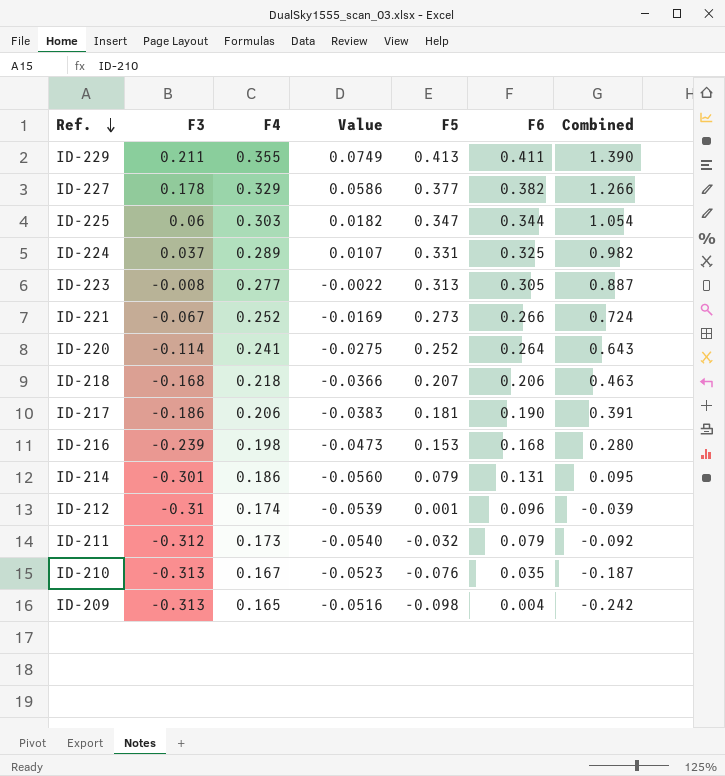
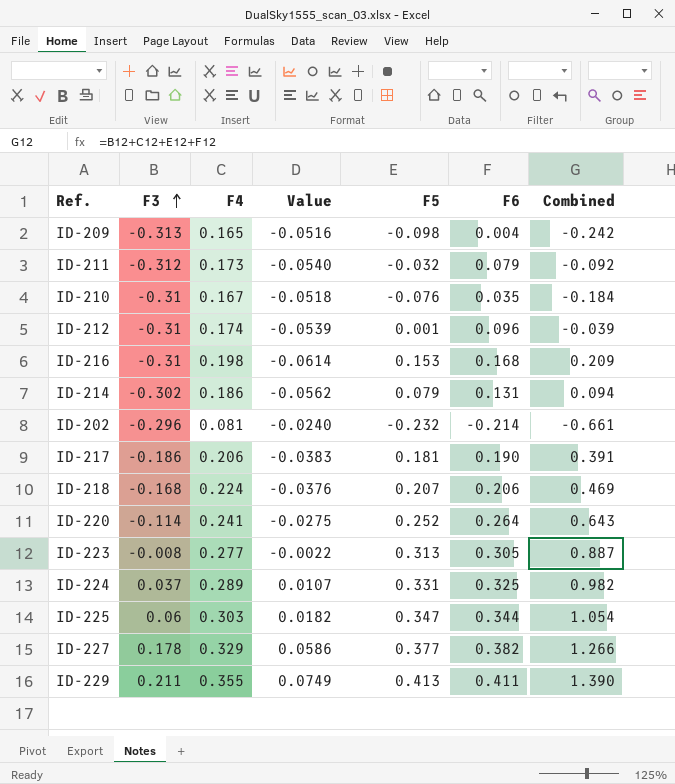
row order: Ref. descending -> F3 ascending
row ID-221: -0.067 | 0.252 | -0.0169 | 0.273 | 0.266 | 0.724 -> none
ID-210 | F3: -0.313 -> -0.31
ID-210 | Value: -0.0523 -> -0.0518
ID-210 | Combined: -0.187 -> -0.184
ID-216 | F3: -0.239 -> -0.31
ID-216 | Value: -0.0473 -> -0.0614
ID-216 | Combined: 0.280 -> 0.209
ID-214 | F3: -0.301 -> -0.302
ID-214 | Value: -0.0560 -> -0.0562
ID-214 | Combined: 0.095 -> 0.094
row ID-202: none -> -0.296 | 0.081 | -0.0240 | -0.232 | -0.214 | -0.661
ID-218 | F4: 0.218 -> 0.224
ID-218 | Value: -0.0366 -> -0.0376
ID-218 | Combined: 0.463 -> 0.469

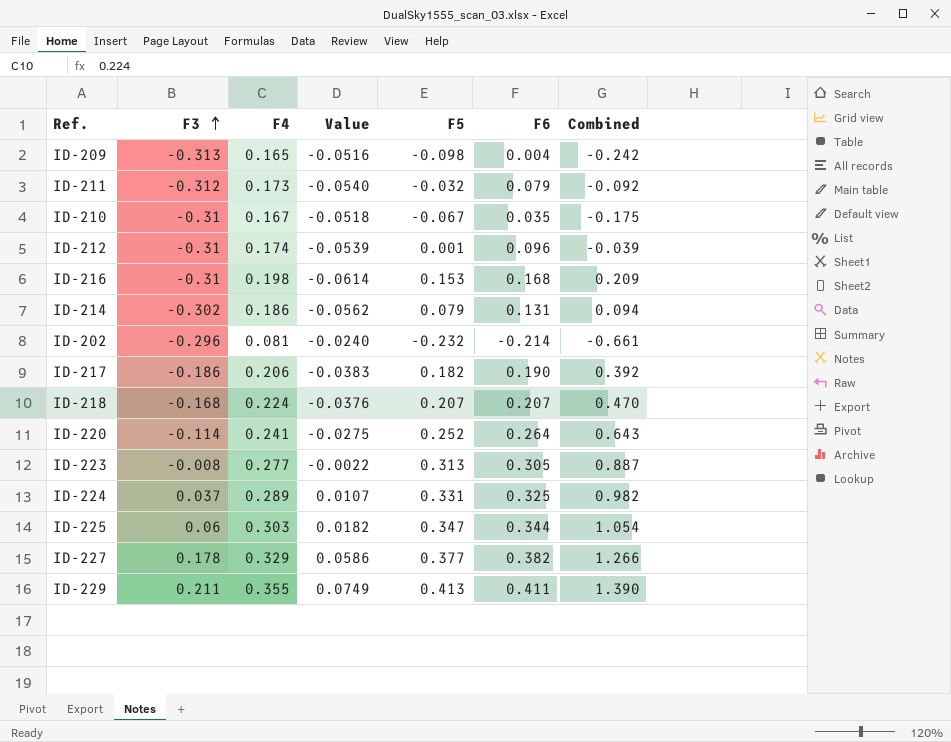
ID-210 | F5: -0.076 -> -0.067
ID-210 | Combined: -0.184 -> -0.175
ID-217 | F5: 0.181 -> 0.182
ID-217 | Combined: 0.391 -> 0.392
ID-218 | F6: 0.206 -> 0.207
ID-218 | Combined: 0.469 -> 0.470

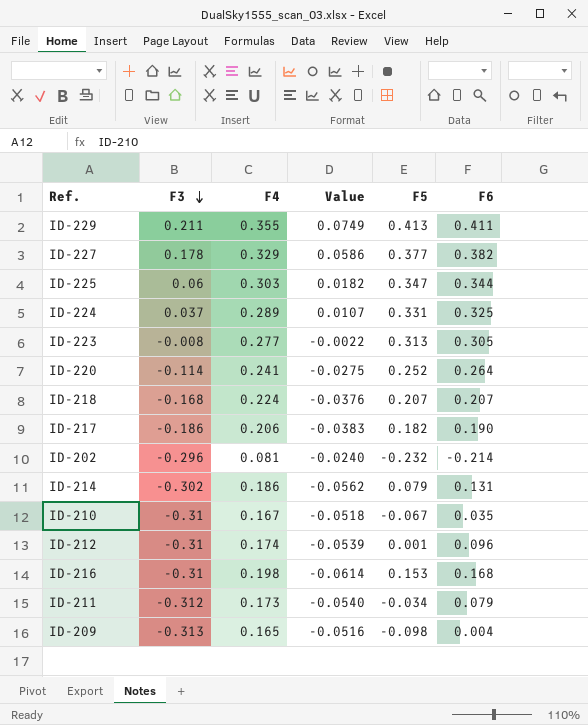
row order: F3 ascending -> F3 descending
column Combined | formula: [F3] + [F4] + [F5] + [F6] -> none
ID-211 | F5: -0.032 -> -0.034

